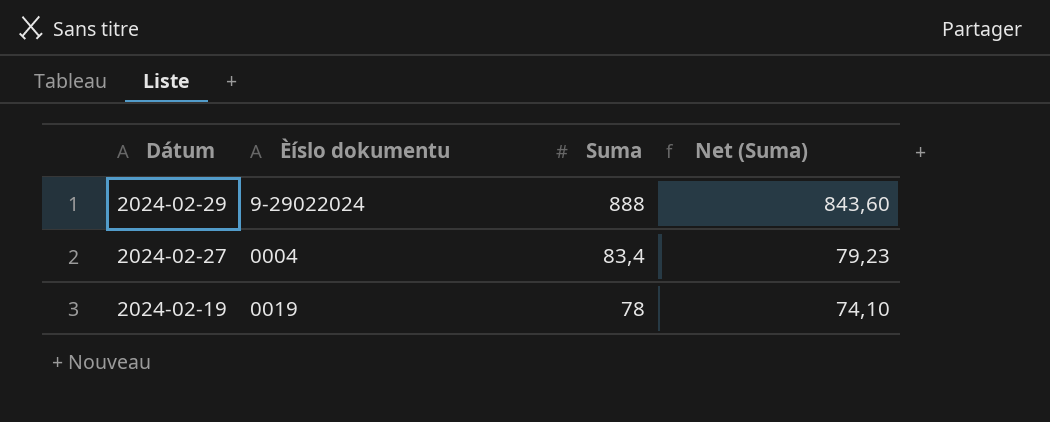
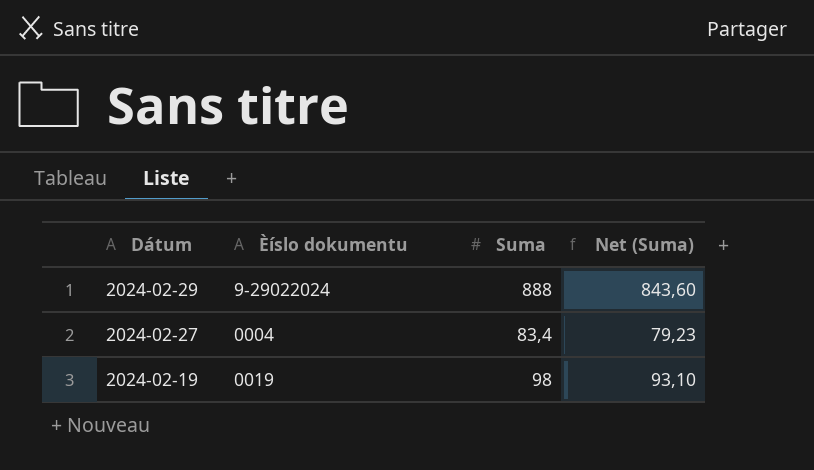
2024-02-19 | Suma: 78 -> 98
2024-02-19 | Net (Suma): 74,10 -> 93,10

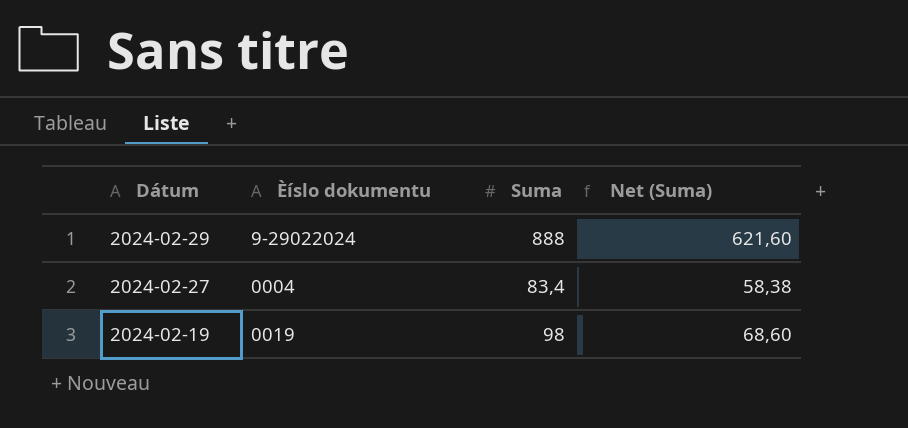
column Net (Suma) | formula: [Suma] * 0,95 -> [Suma] * 0,7

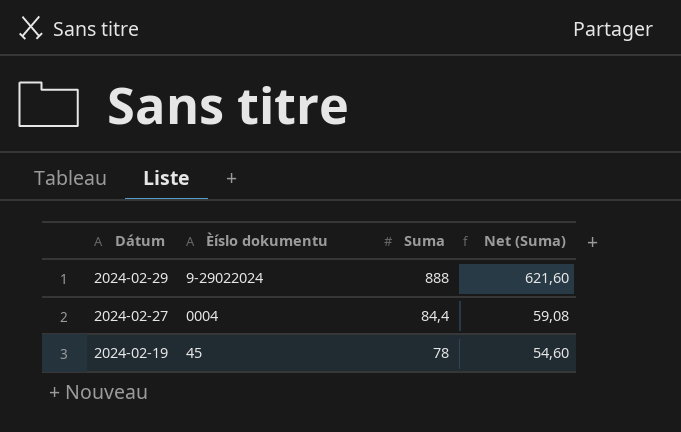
2024-02-27 | Suma: 83,4 -> 84,4
2024-02-27 | Net (Suma): 58,38 -> 59,08
2024-02-19 | Èíslo dokumentu: 0019 -> 45
2024-02-19 | Suma: 98 -> 78
2024-02-19 | Net (Suma): 68,60 -> 54,60

